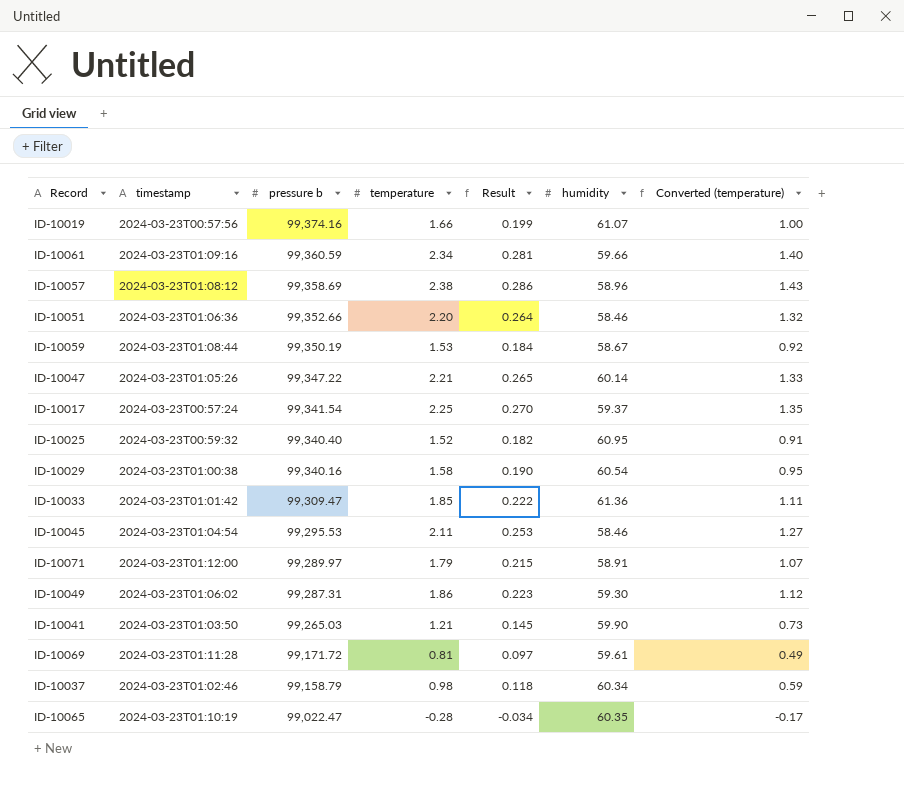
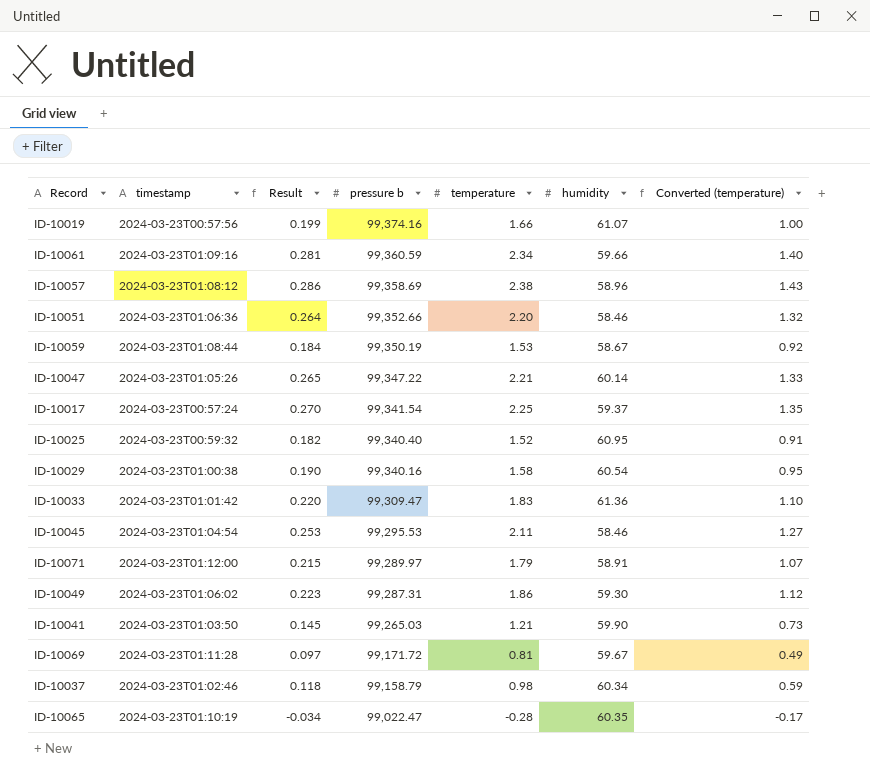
column Result | position: 5 -> 3
ID-10033 | Result: 0.222 -> 0.220
ID-10033 | temperature: 1.85 -> 1.83
ID-10033 | Converted (temperature): 1.11 -> 1.10
ID-10069 | humidity: 59.61 -> 59.67

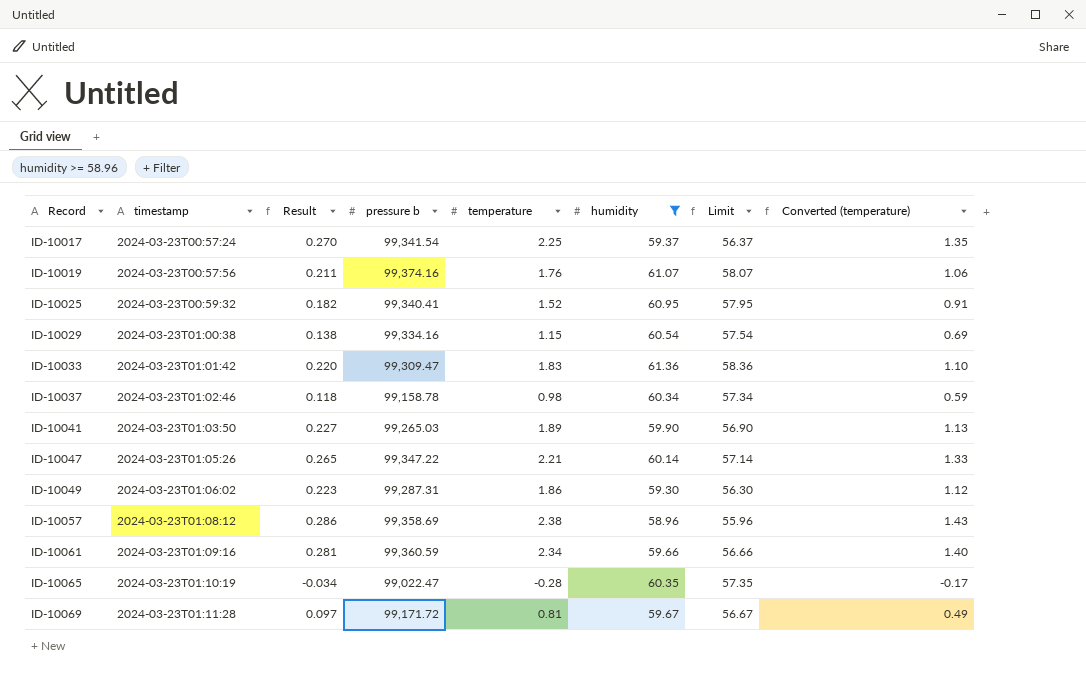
filter: none -> humidity >= 58.96
row order: pressure b descending -> Record ascending
column Limit | formula: none -> [humidity] - 3
ID-10019 | Result: 0.199 -> 0.211
ID-10019 | temperature: 1.66 -> 1.76
ID-10019 | Converted (temperature): 1.00 -> 1.06
ID-10025 | pressure b: 99,340.40 -> 99,340.41
ID-10029 | Result: 0.190 -> 0.138
ID-10029 | pressure b: 99,340.16 -> 99,334.16
ID-10029 | temperature: 1.58 -> 1.15
ID-10029 | Converted (temperature): 0.95 -> 0.69
ID-10037 | pressure b: 99,158.79 -> 99,158.78
ID-10041 | Result: 0.145 -> 0.227
ID-10041 | temperature: 1.21 -> 1.89
ID-10041 | Converted (temperature): 0.73 -> 1.13

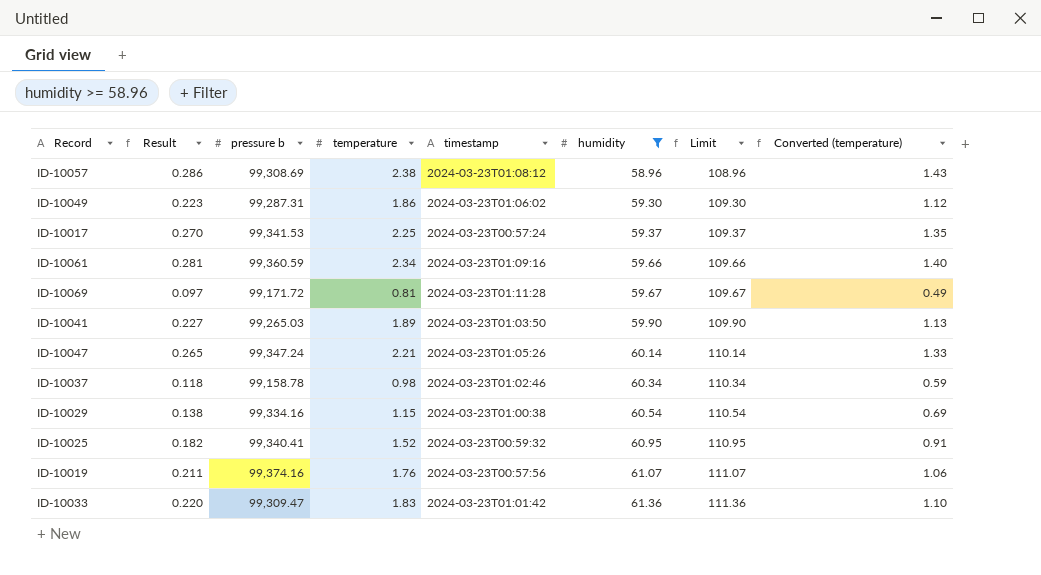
row order: Record ascending -> humidity ascending
column timestamp | position: 2 -> 5
column Limit | formula: [humidity] - 3 -> [humidity] + 50
row ID-10065: 2024-03-23T01:10:19 | -0.034 | 99,022.47 | -0.28 | 60.35 | 57.35 | -0.17 -> none
ID-10057 | pressure b: 99,358.69 -> 99,308.69
ID-10017 | pressure b: 99,341.54 -> 99,341.53
ID-10047 | pressure b: 99,347.22 -> 99,347.24

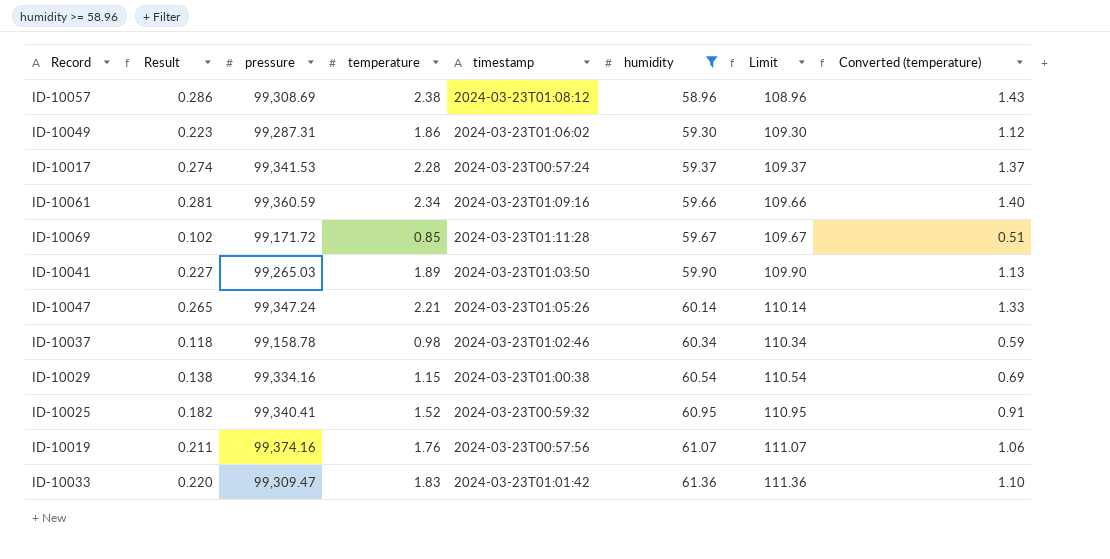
column name: pressure b -> pressure
ID-10017 | Result: 0.270 -> 0.274
ID-10017 | temperature: 2.25 -> 2.28
ID-10017 | Converted (temperature): 1.35 -> 1.37
ID-10069 | Result: 0.097 -> 0.102
ID-10069 | temperature: 0.81 -> 0.85
ID-10069 | Converted (temperature): 0.49 -> 0.51

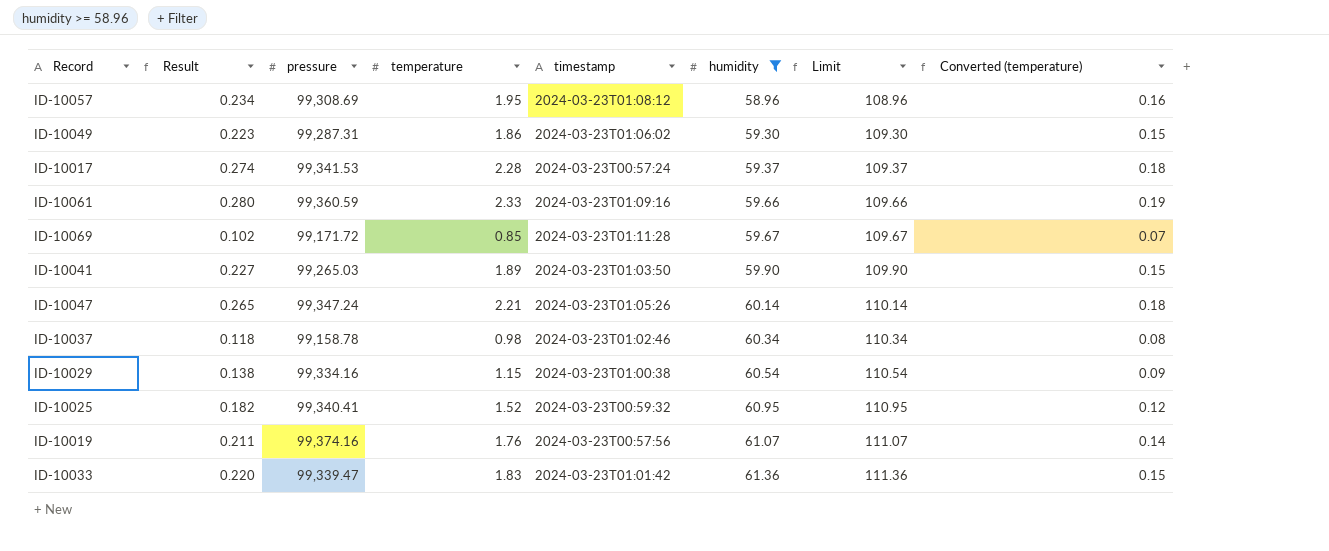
column Converted (temperature) | formula: [temperature] * 0.6 -> [temperature] * 0.08
ID-10057 | Result: 0.286 -> 0.234
ID-10057 | temperature: 2.38 -> 1.95
ID-10061 | Result: 0.281 -> 0.280
ID-10061 | temperature: 2.34 -> 2.33
ID-10033 | pressure: 99,309.47 -> 99,339.47

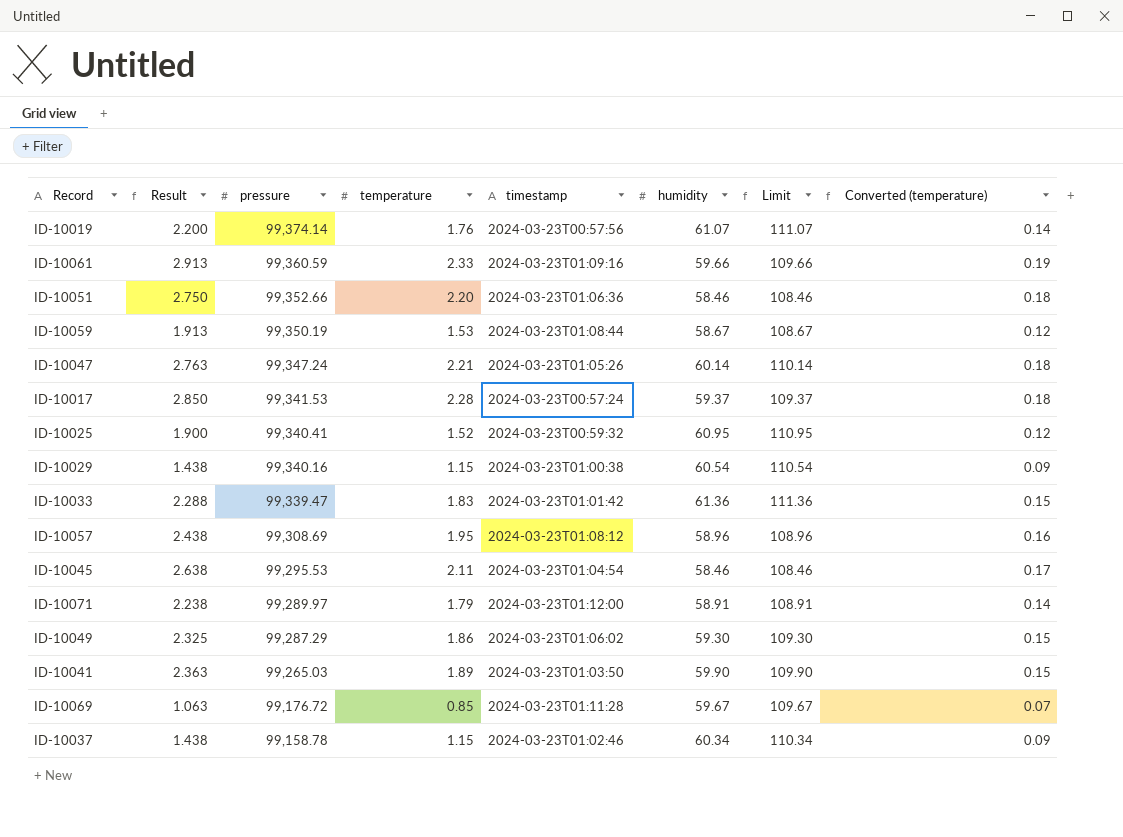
filter: humidity >= 58.96 -> none
row order: humidity ascending -> pressure descending
column Result | formula: [temperature] * 0.12 -> [temperature] * 1.25
ID-10019 | pressure: 99,374.16 -> 99,374.14
ID-10029 | pressure: 99,334.16 -> 99,340.16
ID-10049 | pressure: 99,287.31 -> 99,287.29
ID-10069 | pressure: 99,171.72 -> 99,176.72
ID-10037 | temperature: 0.98 -> 1.15
ID-10037 | Converted (temperature): 0.08 -> 0.09

